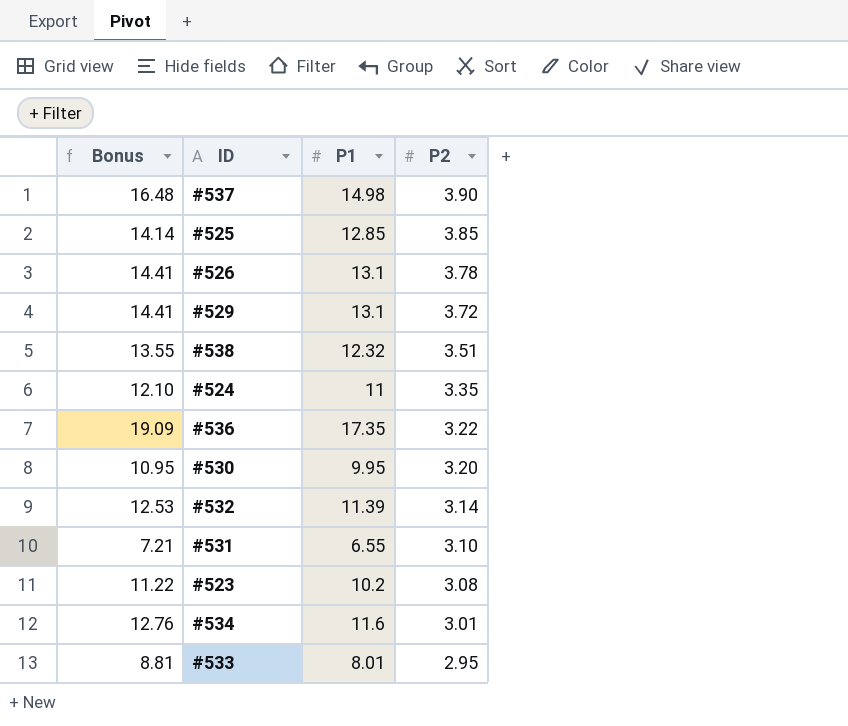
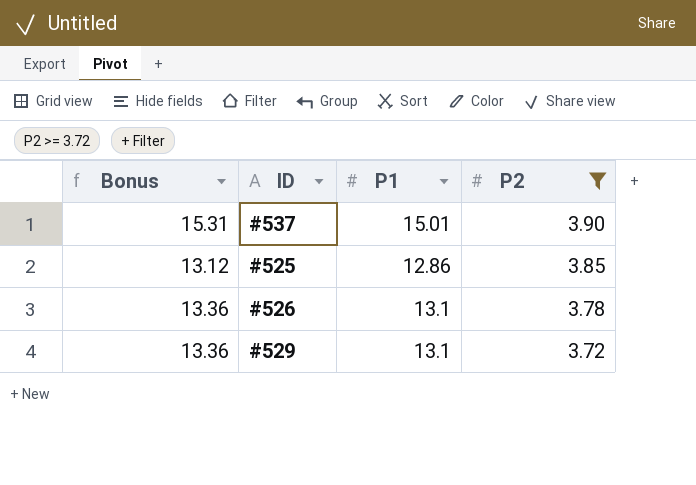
filter: none -> P2 >= 3.72
column Bonus | formula: [P1] * 1.1 -> [P1] * 1.02
#537 | P1: 14.98 -> 15.01
#525 | P1: 12.85 -> 12.86

